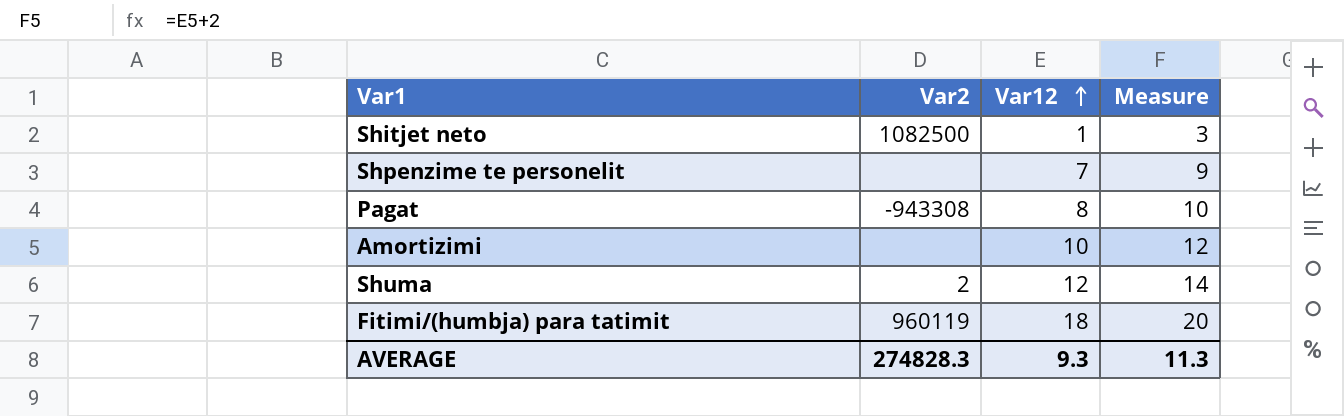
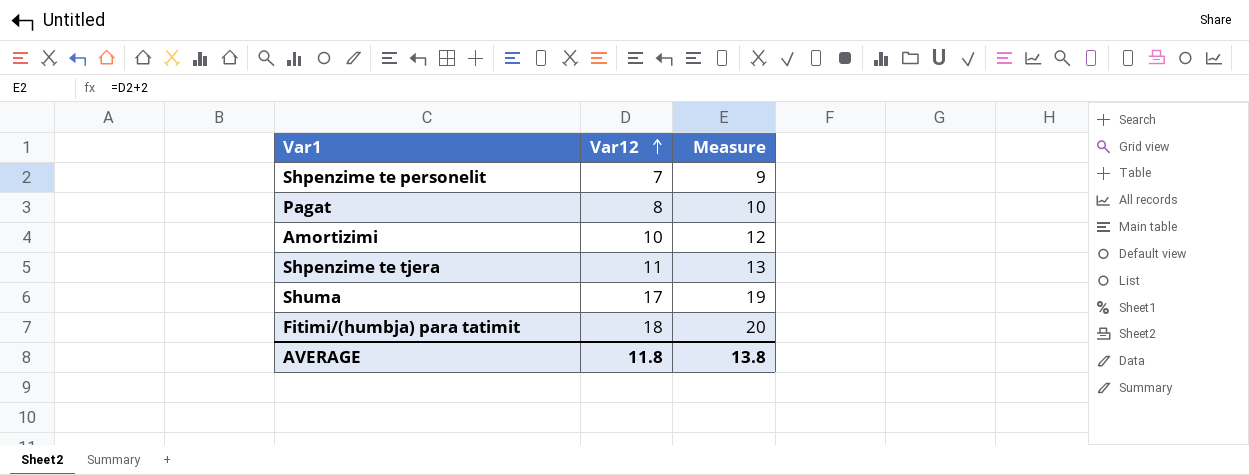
column Var2 | position: 2 -> none
row Shitjet neto: 1082500 | 1 | 3 -> none
row Shpenzime te tjera: none -> 11 | 13
Shuma | Var12: 12 -> 17
Shuma | Measure: 14 -> 19
AVERAGE | Var12: 9.3 -> 11.8
AVERAGE | Measure: 11.3 -> 13.8

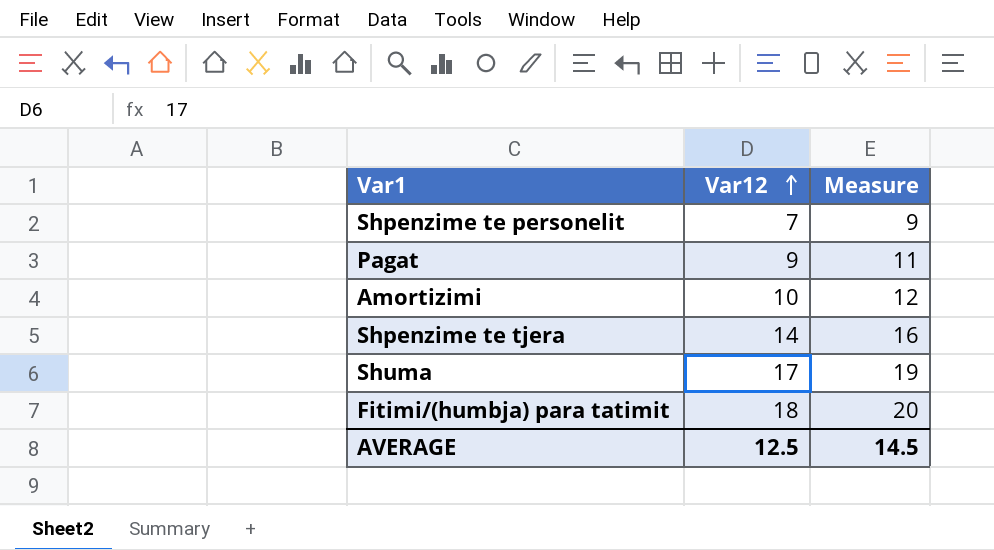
Pagat | Var12: 8 -> 9
Pagat | Measure: 10 -> 11
Shpenzime te tjera | Var12: 11 -> 14
Shpenzime te tjera | Measure: 13 -> 16
AVERAGE | Var12: 11.8 -> 12.5
AVERAGE | Measure: 13.8 -> 14.5

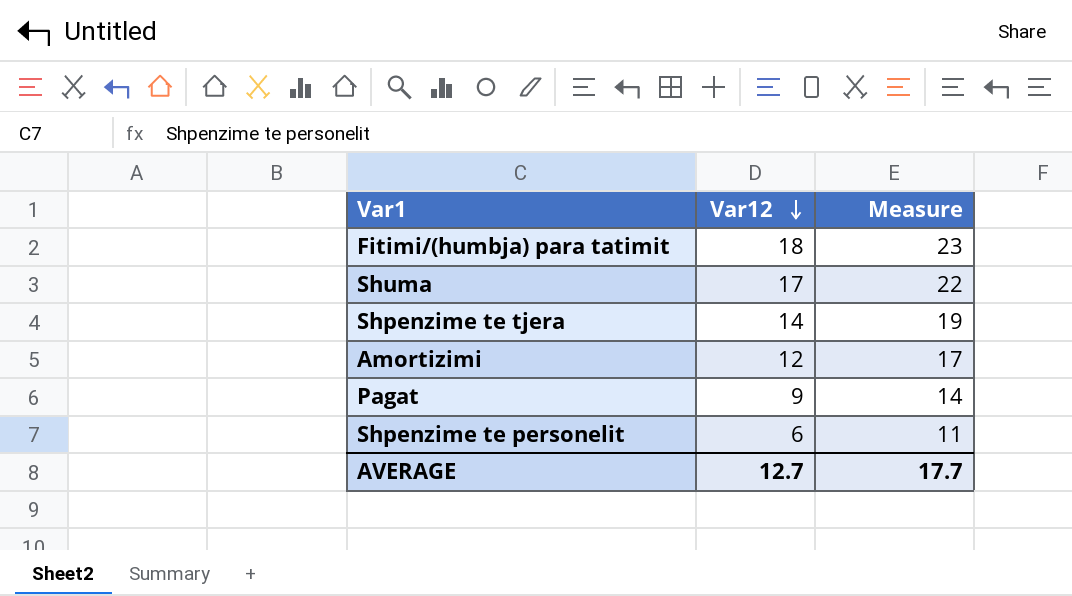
row order: Var12 ascending -> Var12 descending
column Measure | formula: [Var12] + 2 -> [Var12] + 5
Amortizimi | Var12: 10 -> 12
Shpenzime te personelit | Var12: 7 -> 6
AVERAGE | Var12: 12.5 -> 12.7
AVERAGE | Measure: 14.5 -> 17.7

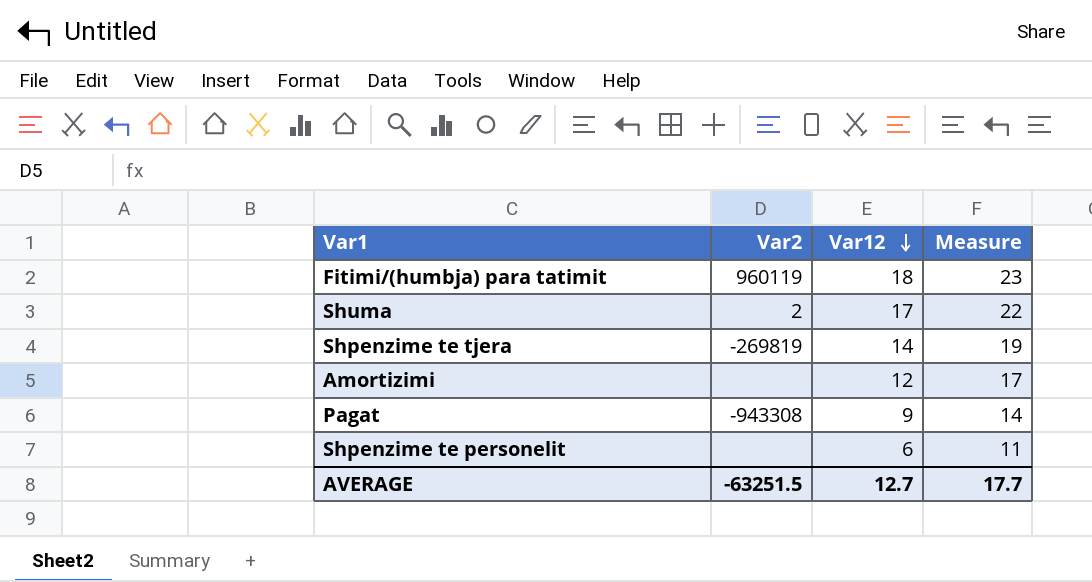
column Var2 | position: none -> 2

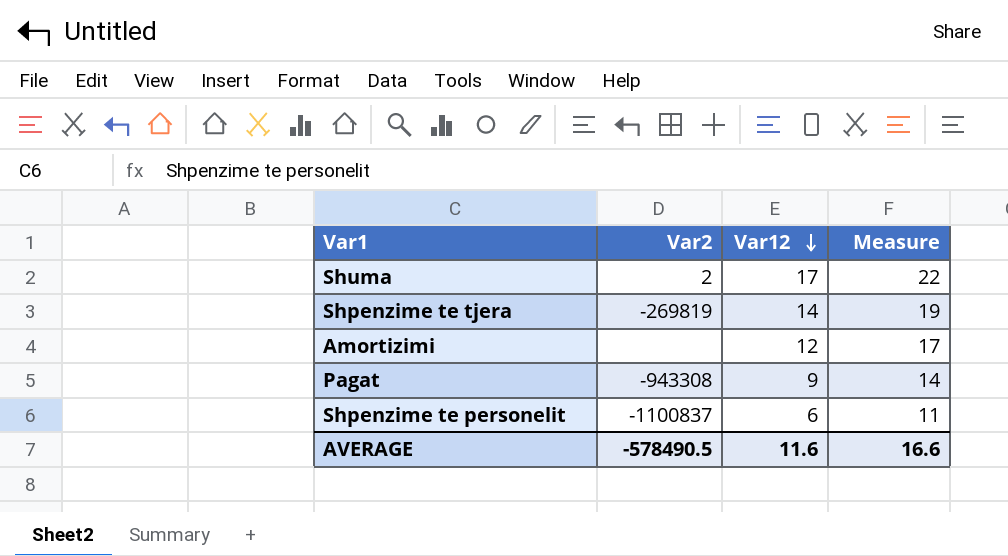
row Fitimi/(humbja) para tatimit: 960119 | 18 | 23 -> none
Shpenzime te personelit | Var2: none -> -1100837
AVERAGE | Var2: -63251.5 -> -578490.5
AVERAGE | Var12: 12.7 -> 11.6
AVERAGE | Measure: 17.7 -> 16.6

